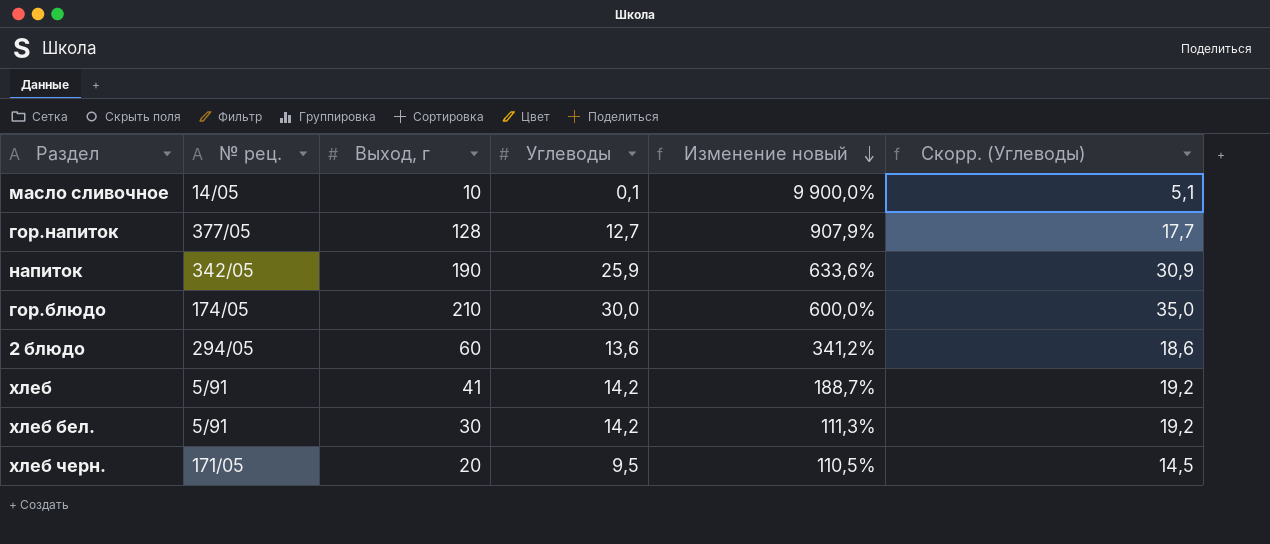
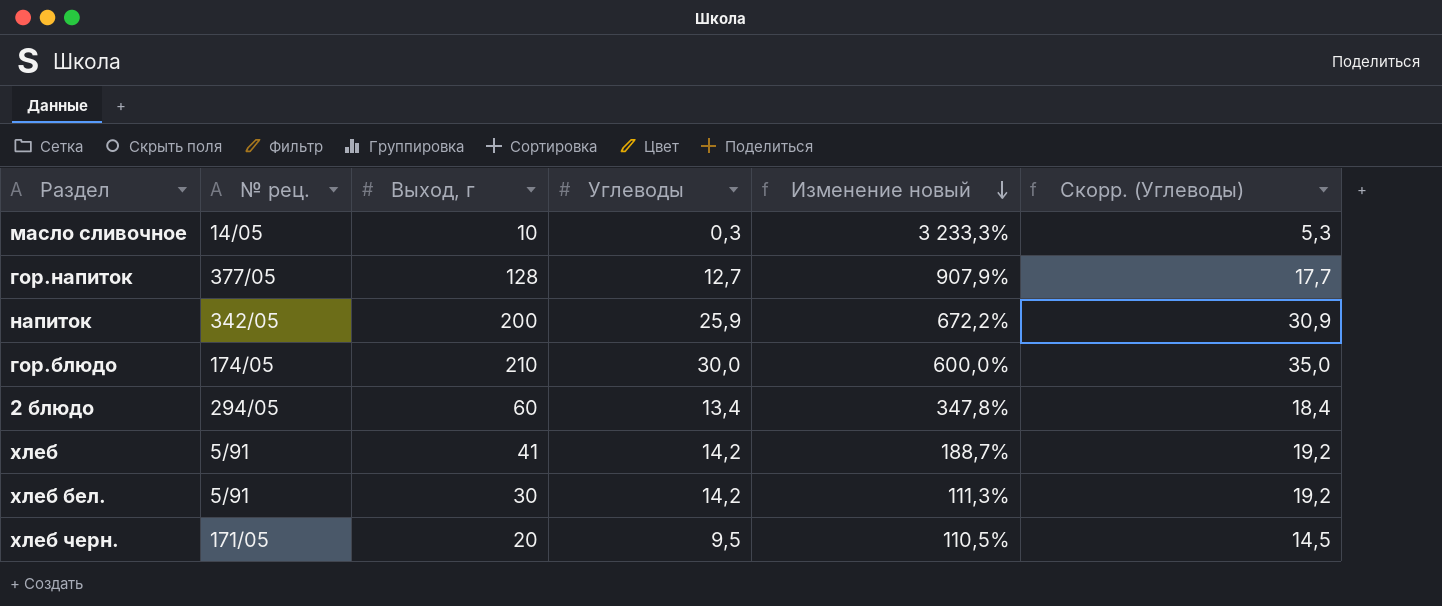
масло сливочное | Углеводы: 0,1 -> 0,3
масло сливочное | Изменение новый: 9 900,0% -> 3 233,3%
масло сливочное | Скорр. (Углеводы): 5,1 -> 5,3
напиток | Выход, г: 190 -> 200
напиток | Изменение новый: 633,6% -> 672,2%
2 блюдо | Углеводы: 13,6 -> 13,4
2 блюдо | Изменение новый: 341,2% -> 347,8%
2 блюдо | Скорр. (Углеводы): 18,6 -> 18,4

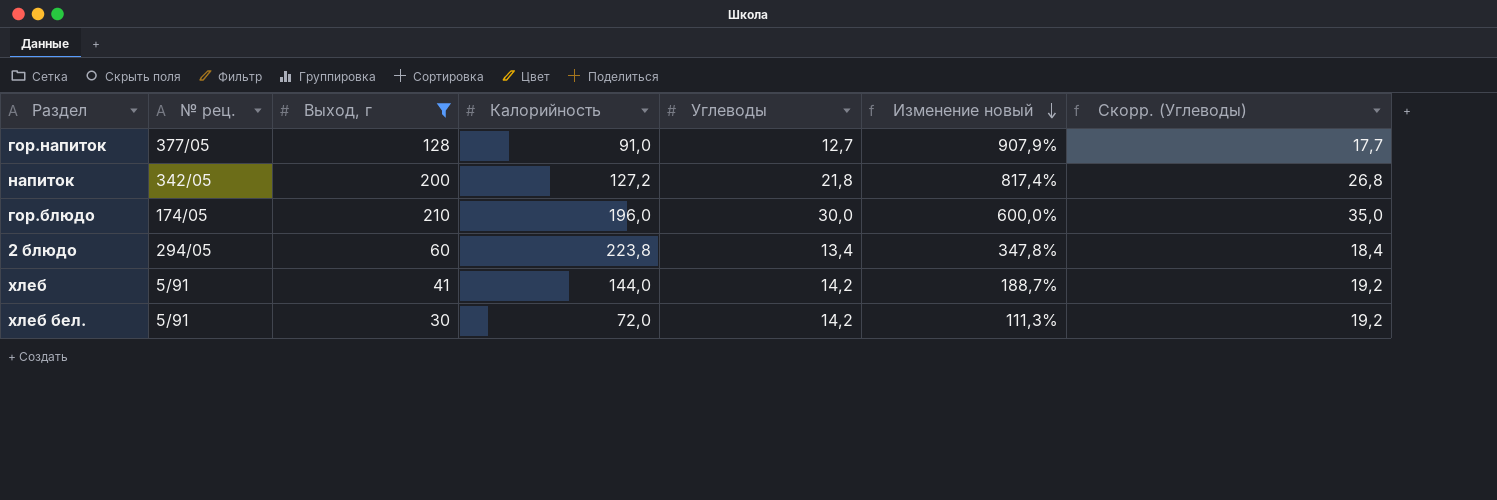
filter: none -> Выход, г >= 30
column Калорийность | position: none -> 4
напиток | Углеводы: 25,9 -> 21,8
напиток | Изменение новый: 672,2% -> 817,4%
напиток | Скорр. (Углеводы): 30,9 -> 26,8

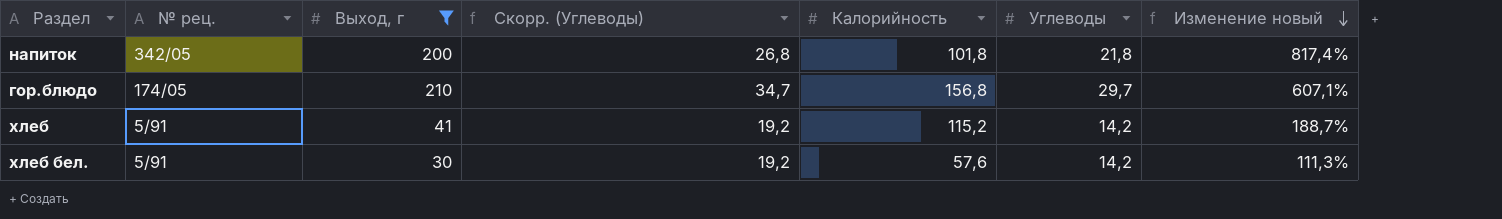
column Скорр. (Углеводы) | position: 7 -> 4
row гор.напиток: 377/05 | 128 | 91,0 | 12,7 | 907,9% | 17,7 -> none
row 2 блюдо: 294/05 | 60 | 223,8 | 13,4 | 347,8% | 18,4 -> none
напиток | Калорийность: 127,2 -> 101,8
гор.блюдо | Скорр. (Углеводы): 35,0 -> 34,7
гор.блюдо | Калорийность: 196,0 -> 156,8
гор.блюдо | Углеводы: 30,0 -> 29,7
гор.блюдо | Изменение новый: 600,0% -> 607,1%
хлеб | Калорийность: 144,0 -> 115,2
хлеб бел. | Калорийность: 72,0 -> 57,6

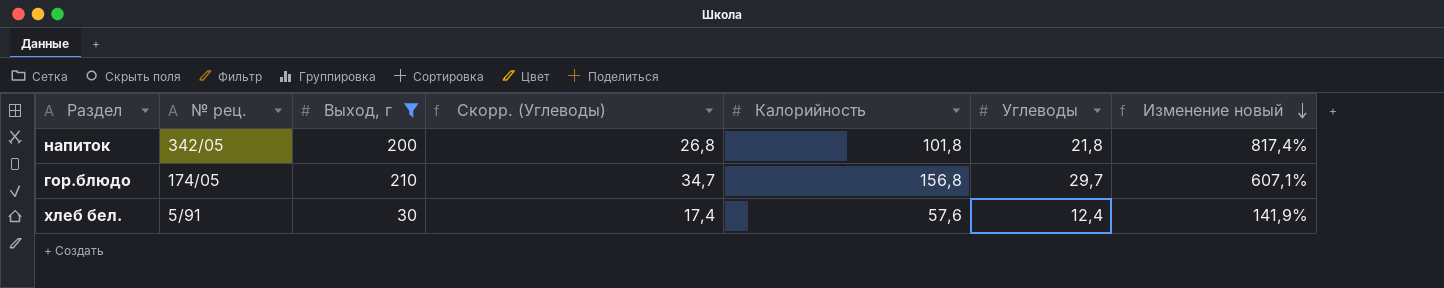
row хлеб: 5/91 | 41 | 19,2 | 115,2 | 14,2 | 188,7% -> none
хлеб бел. | Скорр. (Углеводы): 19,2 -> 17,4
хлеб бел. | Углеводы: 14,2 -> 12,4
хлеб бел. | Изменение новый: 111,3% -> 141,9%

